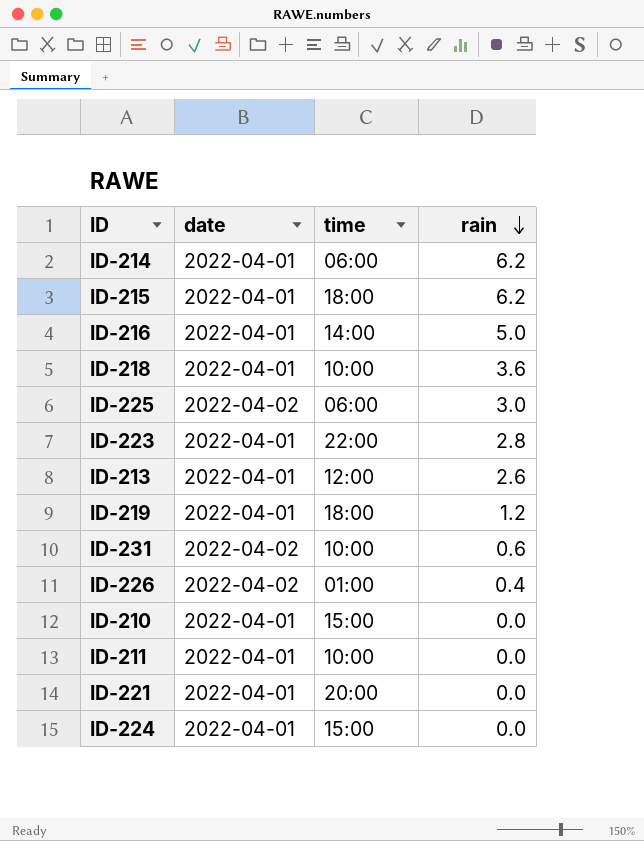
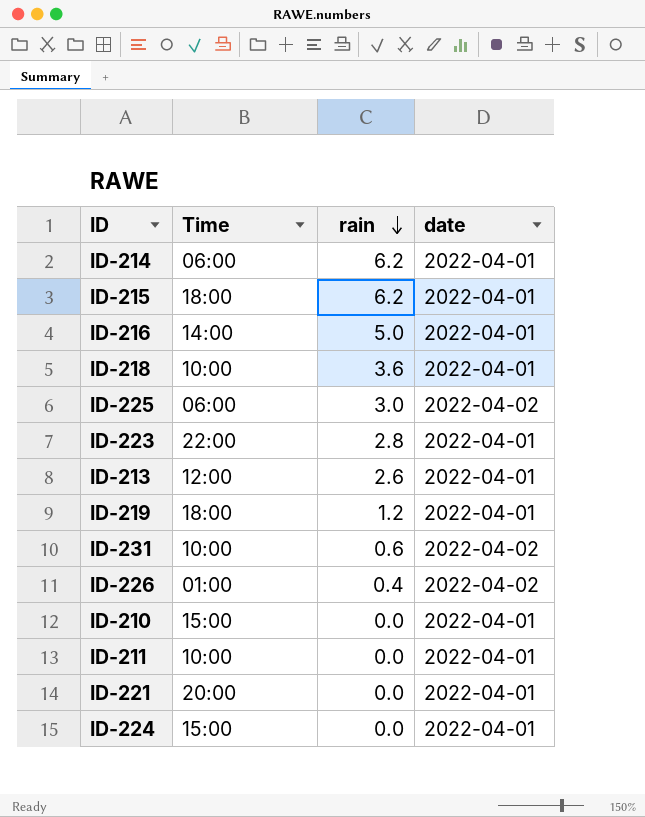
column name: time -> Time
column date | position: 2 -> 4

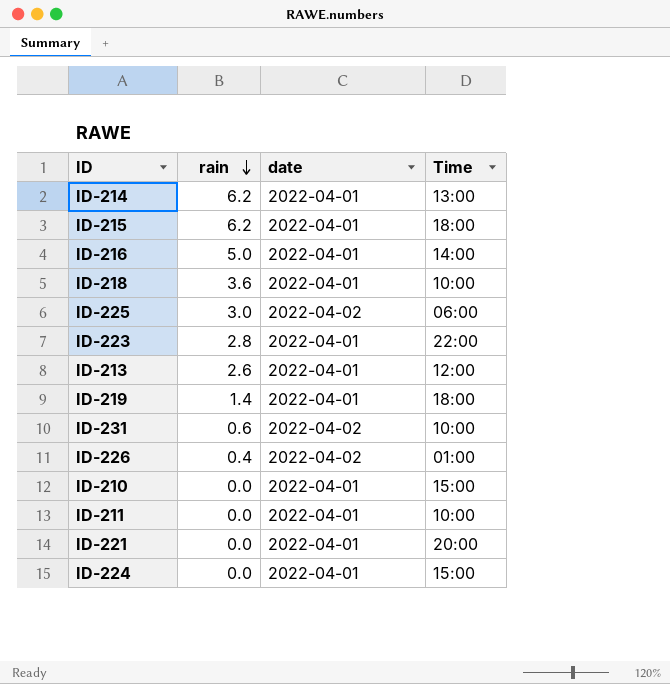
column Time | position: 2 -> 4
ID-214 | Time: 06:00 -> 13:00
ID-219 | rain: 1.2 -> 1.4

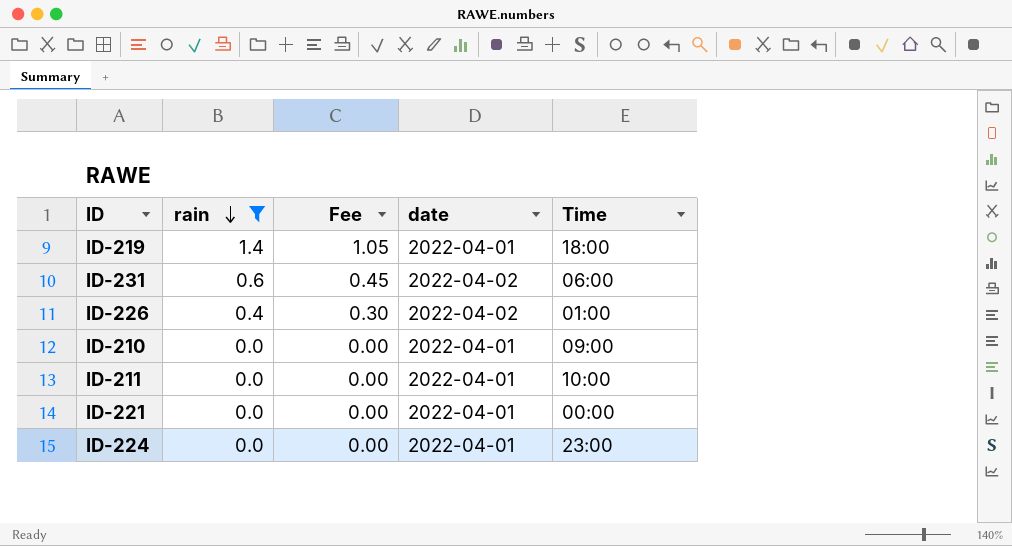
filter: none -> rain <= 1.4
column Fee | formula: none -> [rain] * 0.75
ID-231 | Time: 10:00 -> 06:00
ID-210 | Time: 15:00 -> 09:00
ID-221 | Time: 20:00 -> 00:00
ID-224 | Time: 15:00 -> 23:00

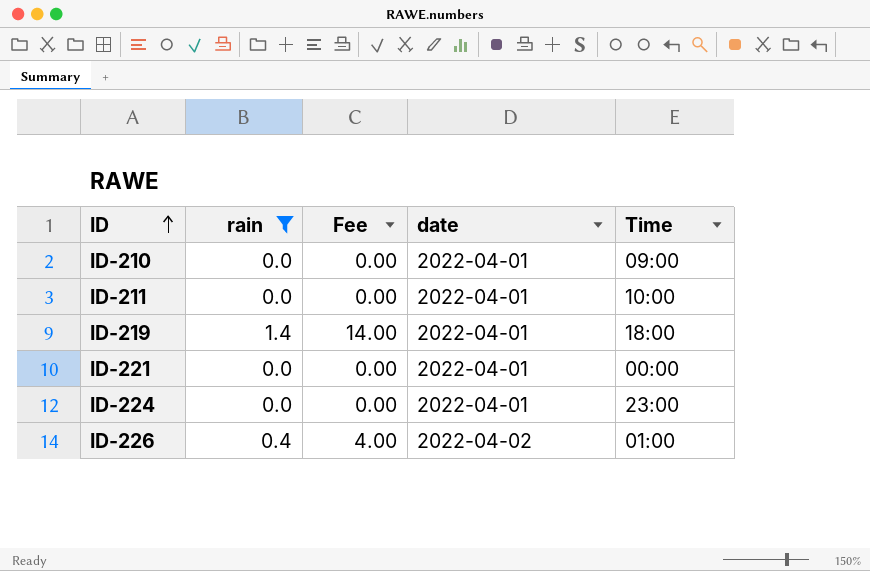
row order: rain descending -> ID ascending
column Fee | formula: [rain] * 0.75 -> [rain] * 10
row ID-231: 0.6 | 0.45 | 2022-04-02 | 06:00 -> none

